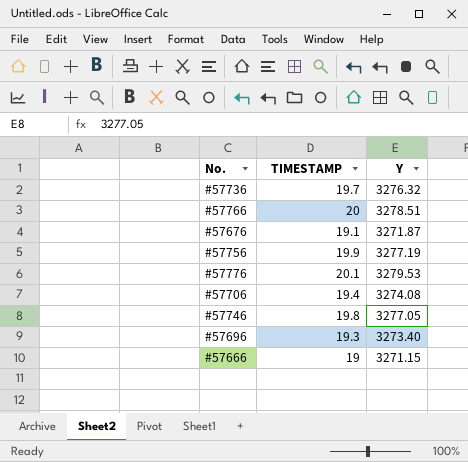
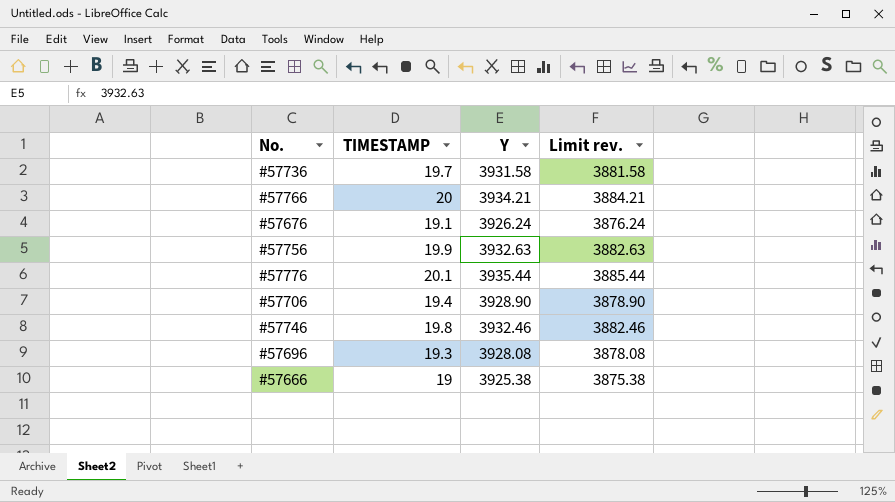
column Limit rev. | formula: none -> [Y] - 50
#57736 | Y: 3276.32 -> 3931.58
#57766 | Y: 3278.51 -> 3934.21
#57676 | Y: 3271.87 -> 3926.24
#57756 | Y: 3277.19 -> 3932.63
#57776 | Y: 3279.53 -> 3935.44
#57706 | Y: 3274.08 -> 3928.90
#57746 | Y: 3277.05 -> 3932.46
#57696 | Y: 3273.40 -> 3928.08
#57666 | Y: 3271.15 -> 3925.38

